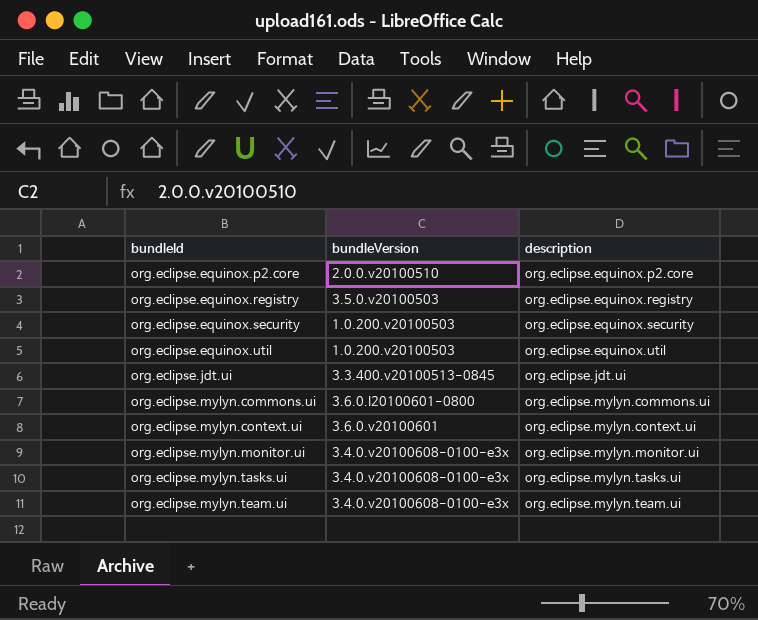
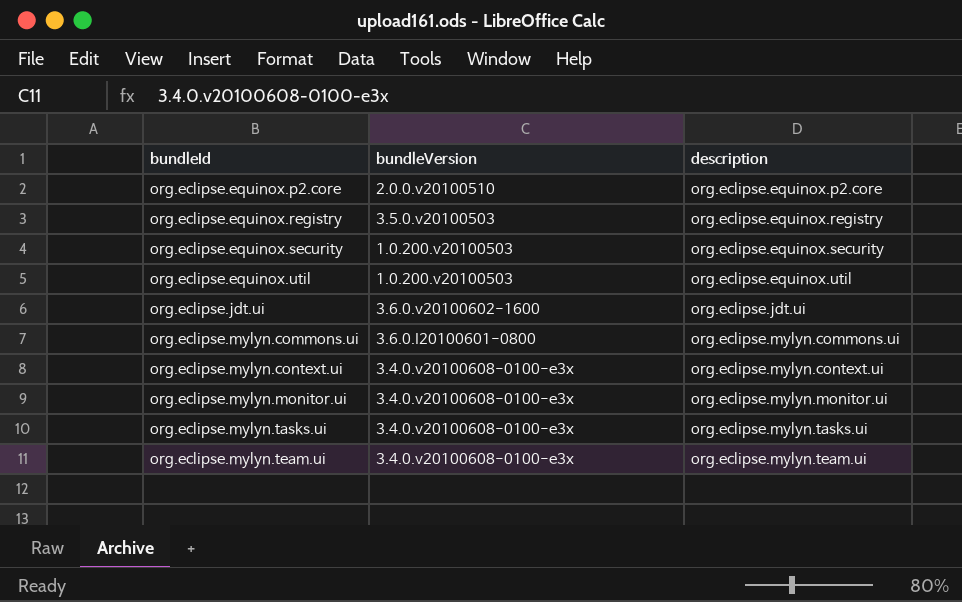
org.eclipse.jdt.ui | bundleVersion: 3.3.400.v20100513-0845 -> 3.6.0.v20100602-1600
org.eclipse.mylyn.context.ui | bundleVersion: 3.6.0.v20100601 -> 3.4.0.v20100608-0100-e3x

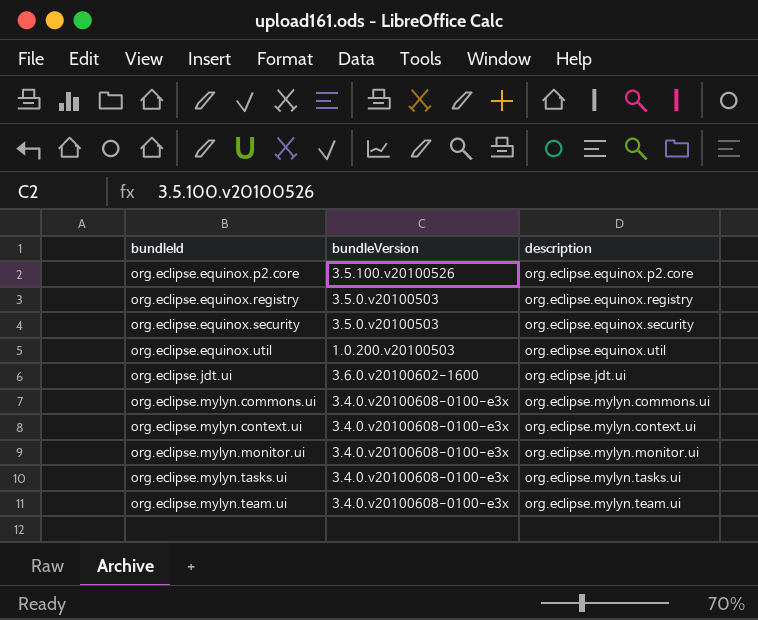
org.eclipse.equinox.p2.core | bundleVersion: 2.0.0.v20100510 -> 3.5.100.v20100526
org.eclipse.equinox.security | bundleVersion: 1.0.200.v20100503 -> 3.5.0.v20100503
org.eclipse.mylyn.commons.ui | bundleVersion: 3.6.0.I20100601-0800 -> 3.4.0.v20100608-0100-e3x

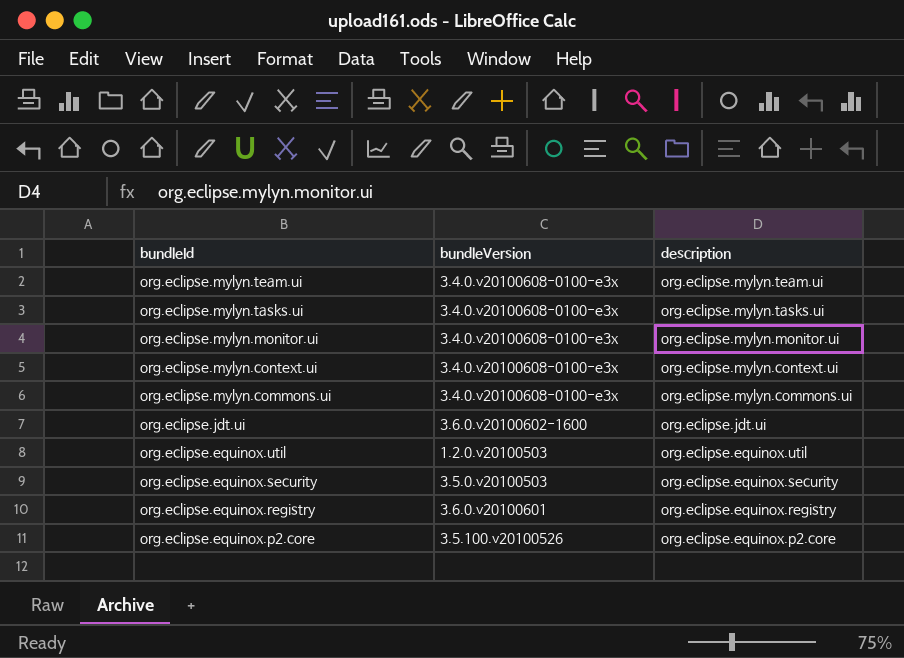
row order: bundleId ascending -> bundleId descending
org.eclipse.equinox.util | bundleVersion: 1.0.200.v20100503 -> 1.2.0.v20100503
org.eclipse.equinox.registry | bundleVersion: 3.5.0.v20100503 -> 3.6.0.v20100601

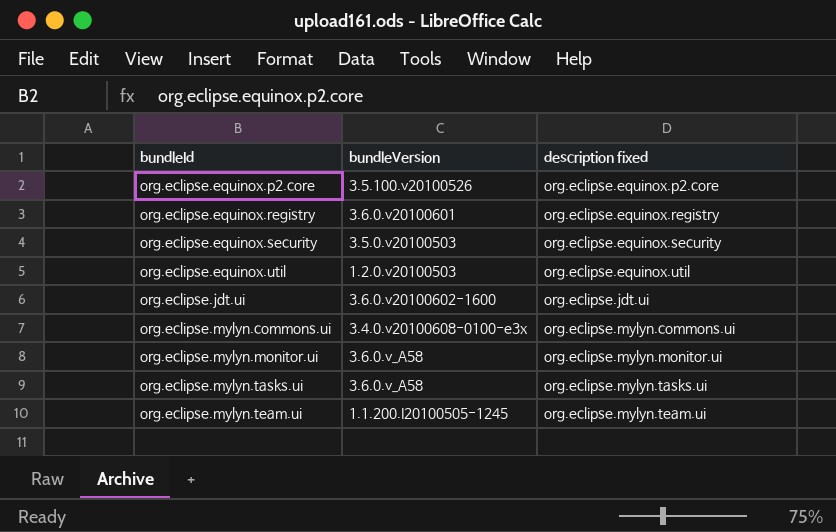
row order: bundleId descending -> bundleId ascending
column name: description -> description fixed
row org.eclipse.mylyn.context.ui: 3.4.0.v20100608-0100-e3x | org.eclipse.mylyn.context.ui -> none
org.eclipse.mylyn.monitor.ui | bundleVersion: 3.4.0.v20100608-0100-e3x -> 3.6.0.v_A58
org.eclipse.mylyn.tasks.ui | bundleVersion: 3.4.0.v20100608-0100-e3x -> 3.6.0.v_A58
org.eclipse.mylyn.team.ui | bundleVersion: 3.4.0.v20100608-0100-e3x -> 1.1.200.I20100505-1245

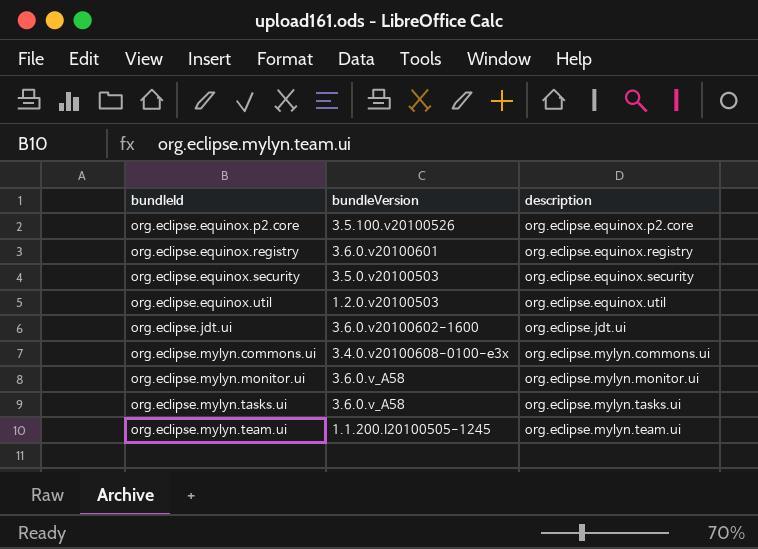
column name: description fixed -> description

